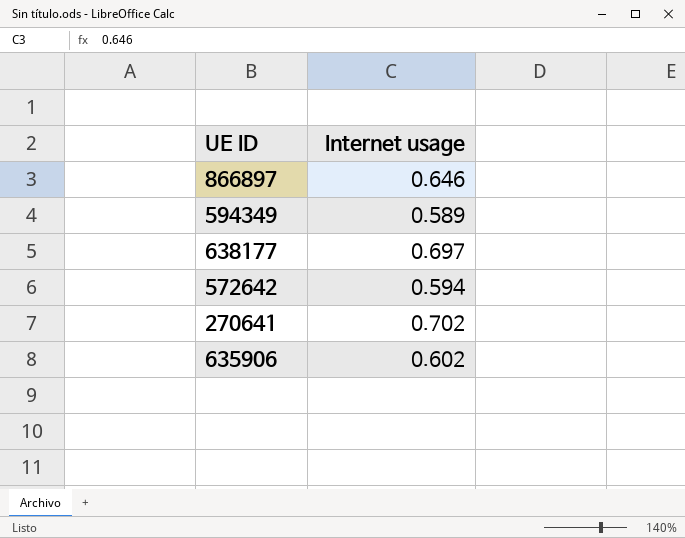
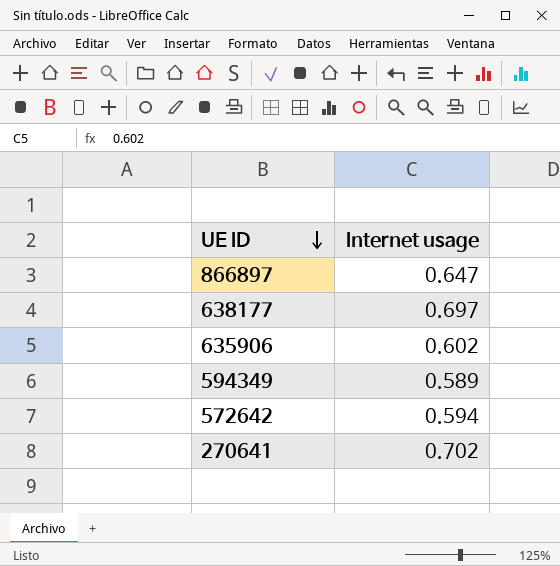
row order: none -> UE ID descending
866897 | Internet usage: 0.646 -> 0.647

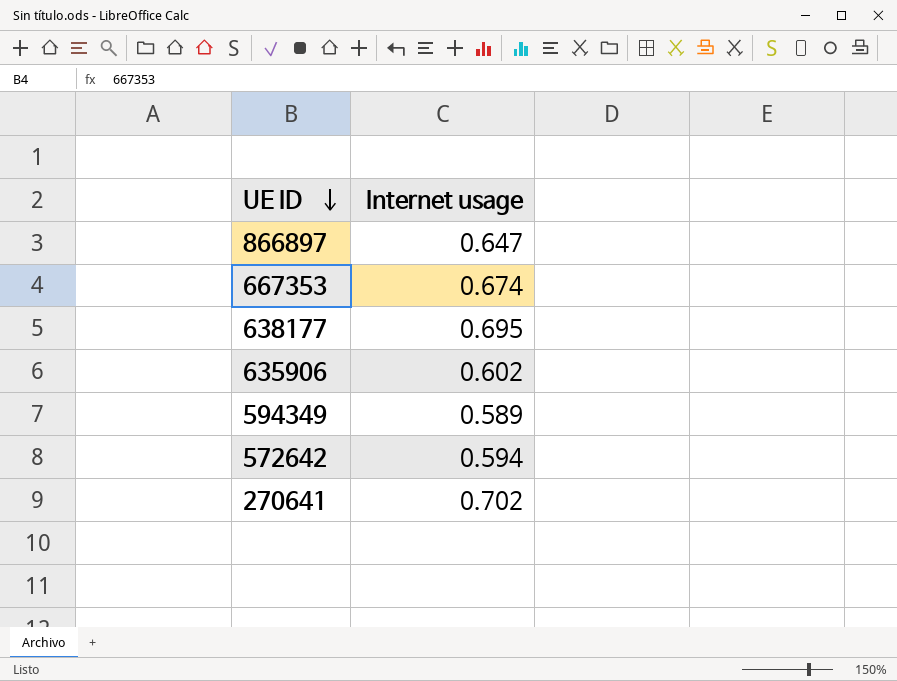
row 667353: none -> 0.674
638177 | Internet usage: 0.697 -> 0.695

